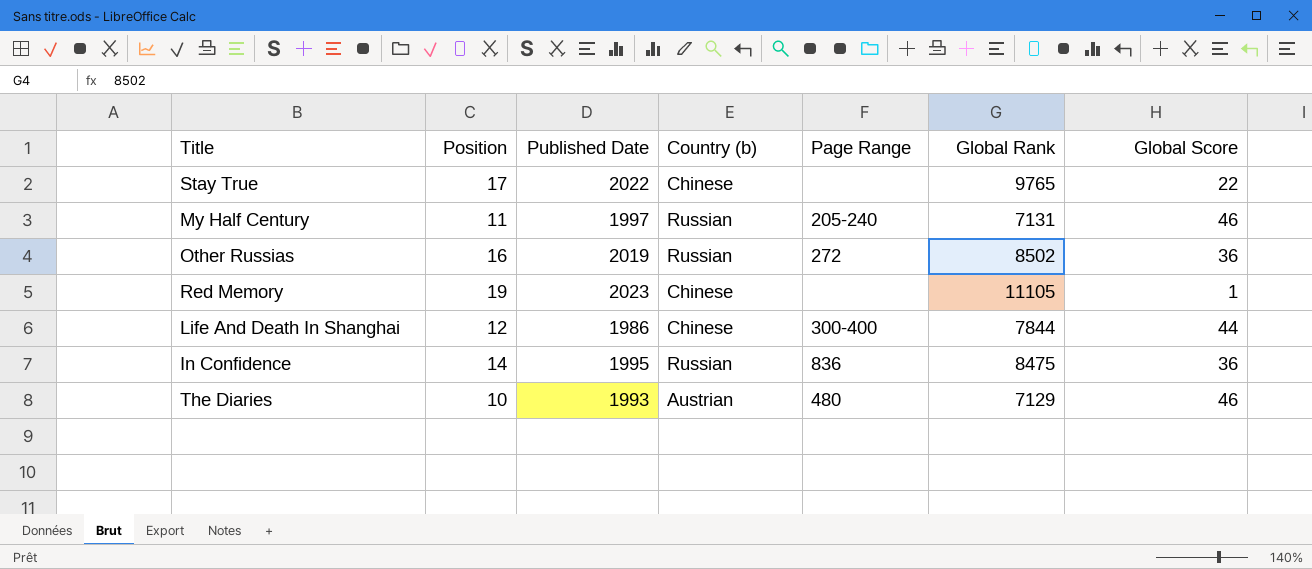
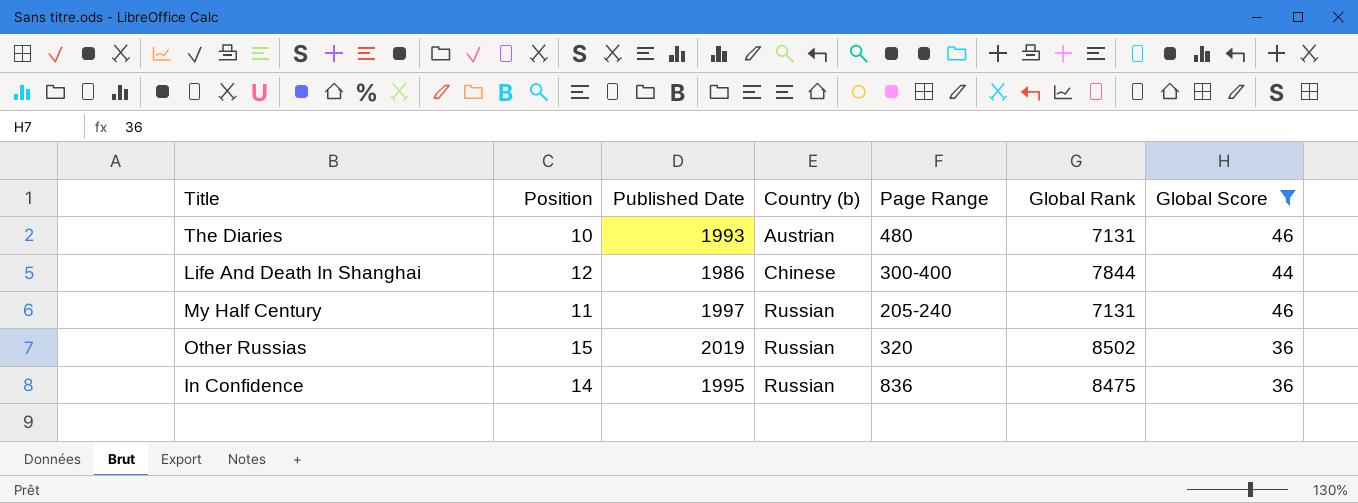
filter: none -> Global Score >= 36
row order: none -> Country (b) ascending
The Diaries | Global Rank: 7129 -> 7131
Other Russias | Position: 16 -> 15
Other Russias | Page Range: 272 -> 320

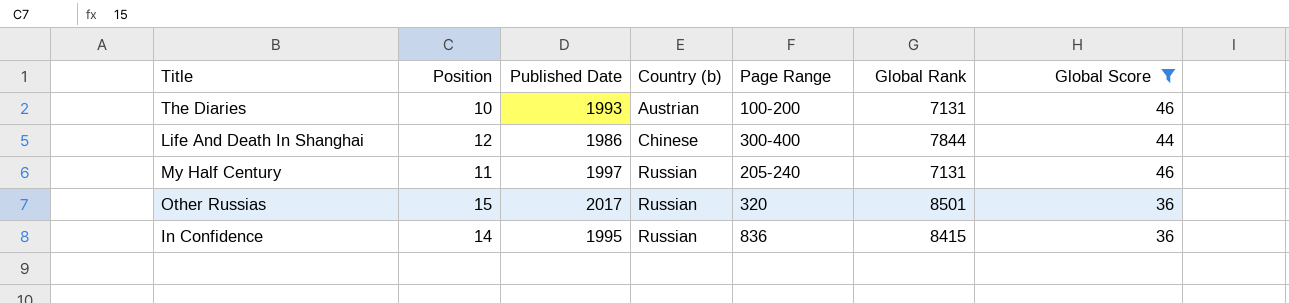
The Diaries | Page Range: 480 -> 100-200
Other Russias | Published Date: 2019 -> 2017
Other Russias | Global Rank: 8502 -> 8501
In Confidence | Global Rank: 8475 -> 8415

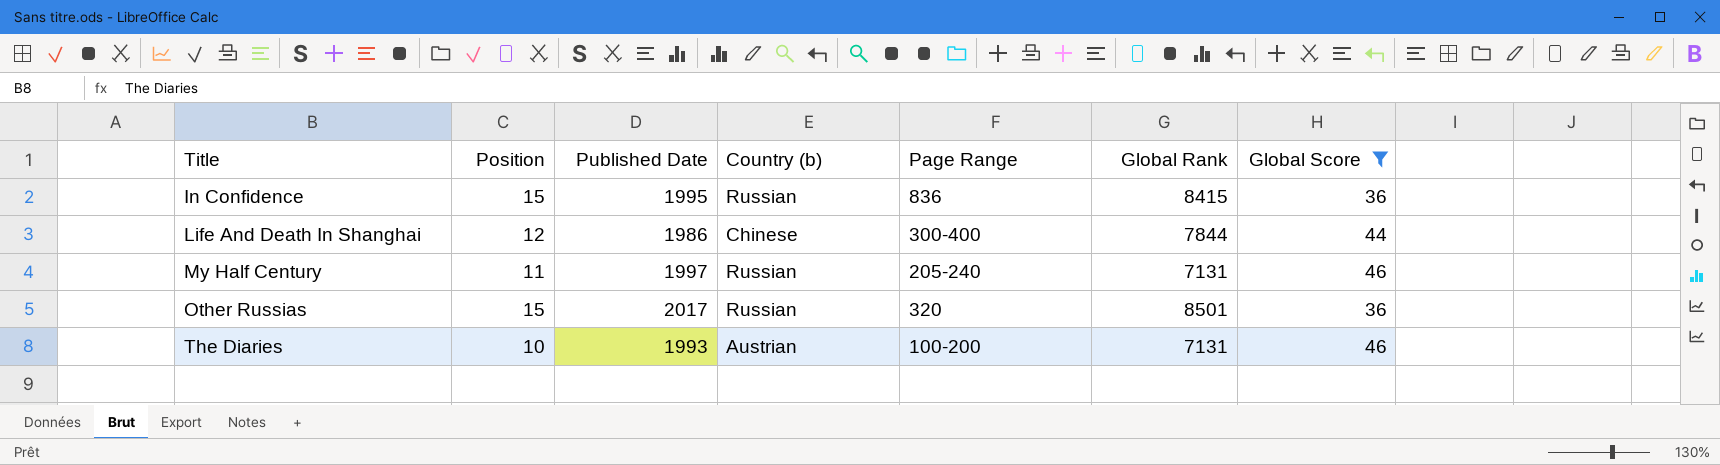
row order: Country (b) ascending -> Title ascending
In Confidence | Position: 14 -> 15

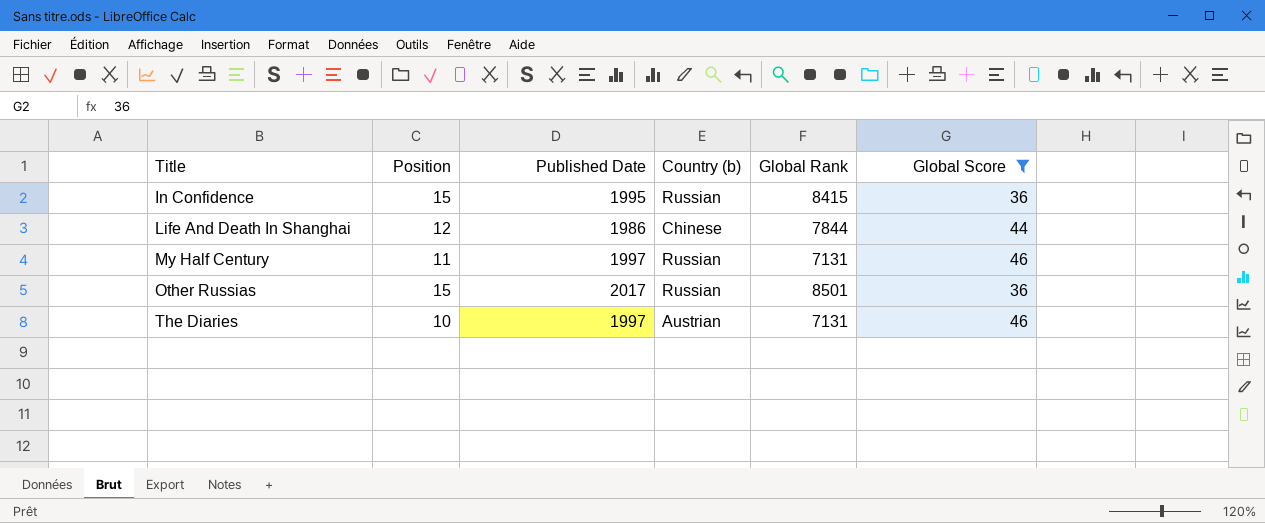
column Page Range | position: 5 -> none
The Diaries | Published Date: 1993 -> 1997

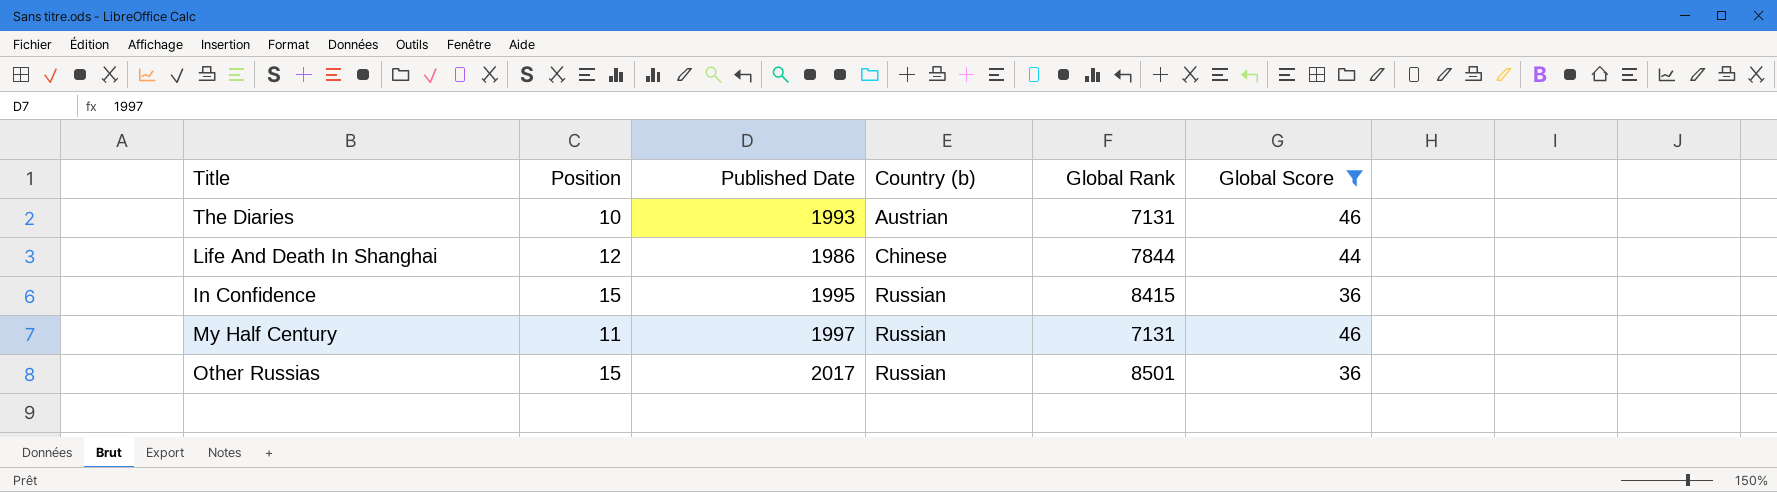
row order: Title ascending -> Country (b) ascending
The Diaries | Published Date: 1997 -> 1993

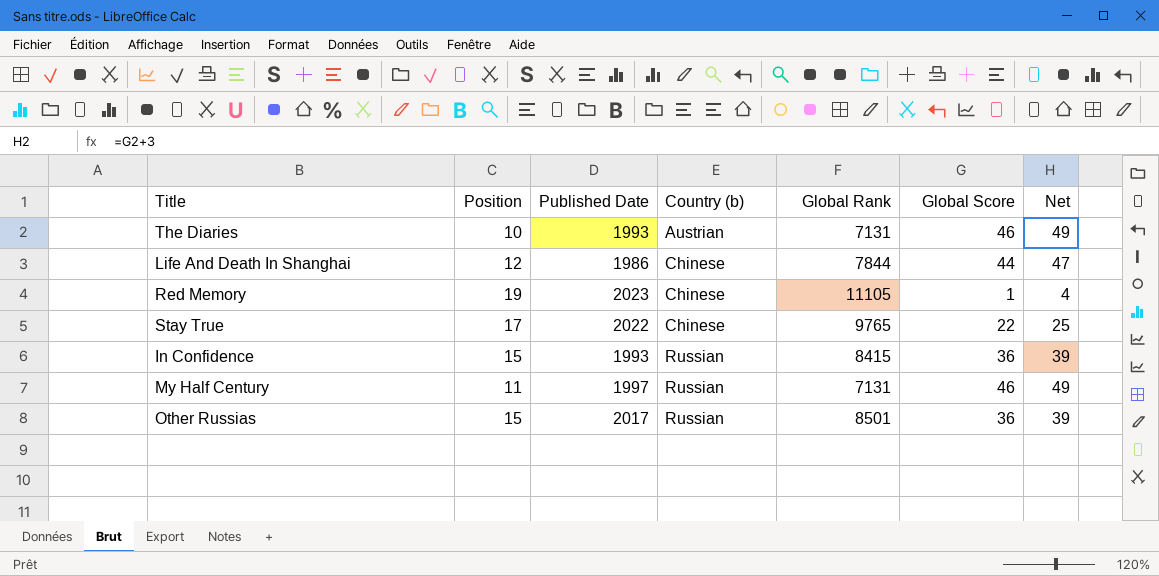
filter: Global Score >= 36 -> none
column Net | formula: none -> [Global Score] + 3
In Confidence | Published Date: 1995 -> 1993

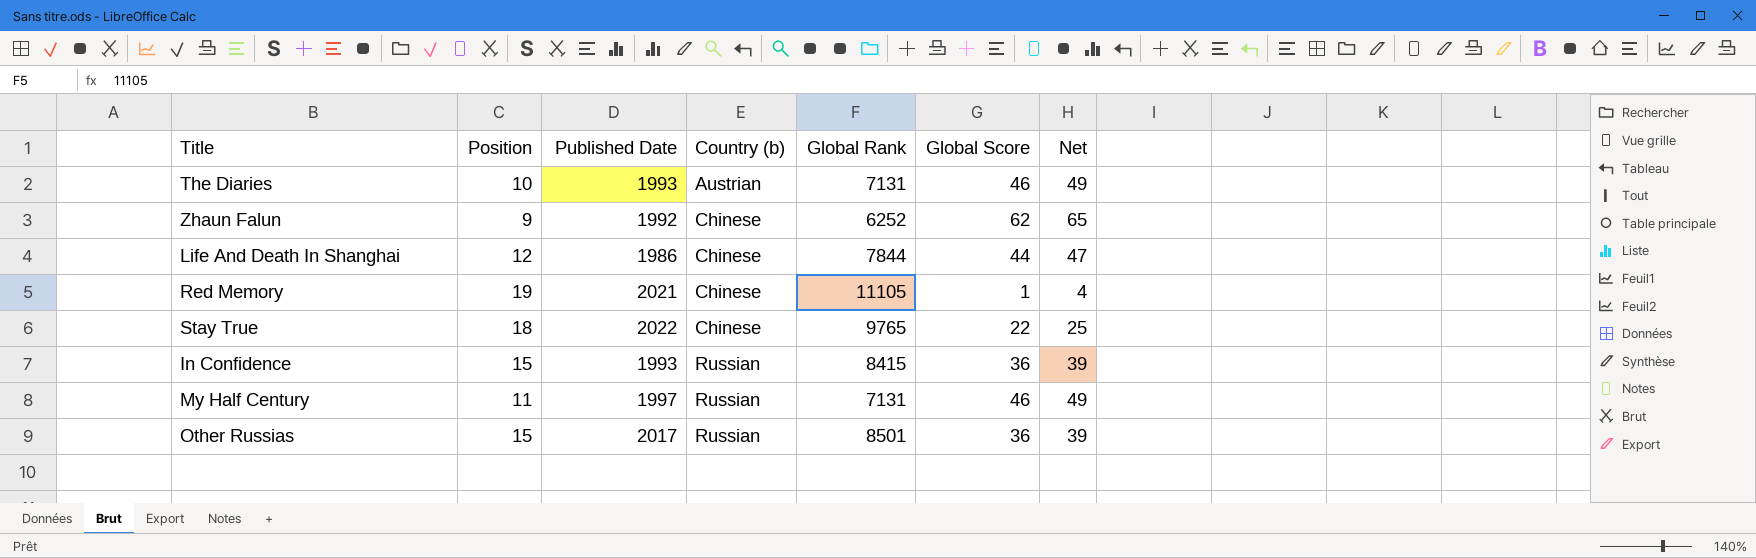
row Zhaun Falun: none -> 9 | 1992 | Chinese | 6252 | 62 | 65
Red Memory | Published Date: 2023 -> 2021
Stay True | Position: 17 -> 18

